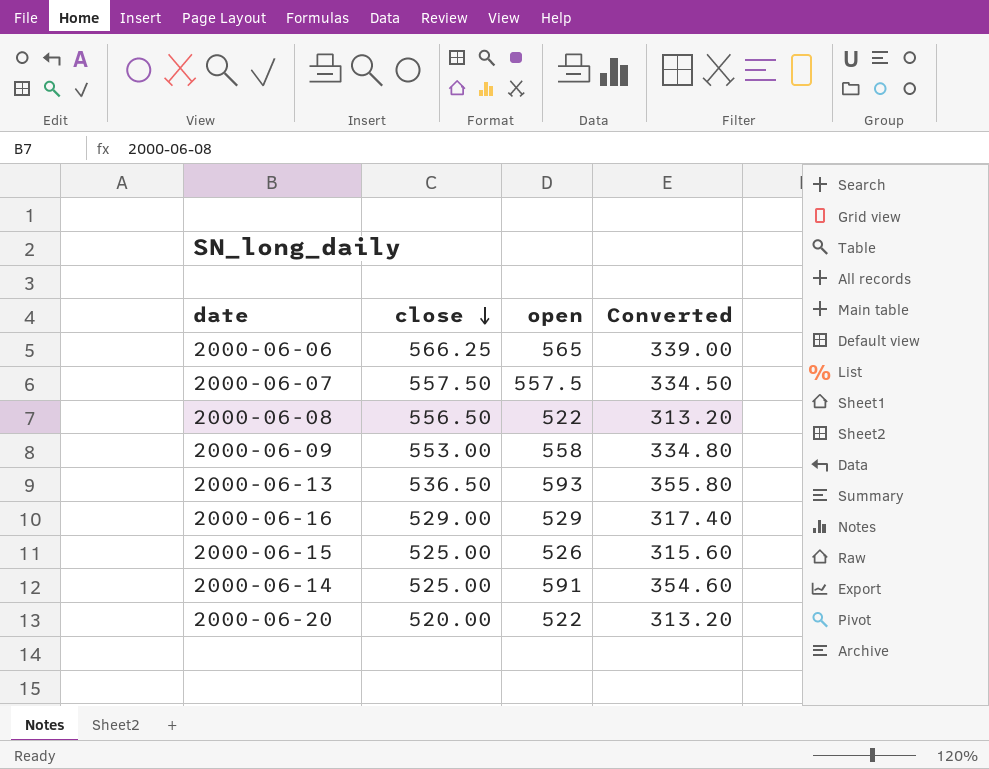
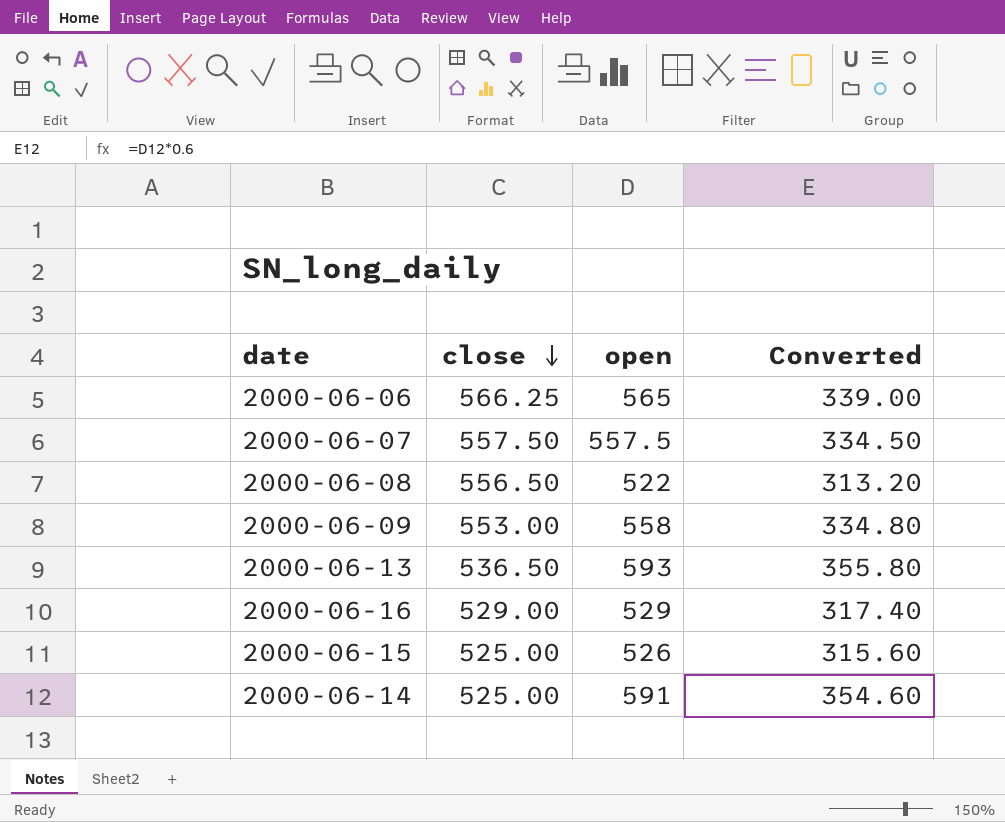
row 2000-06-20: 520.00 | 522 | 313.20 -> none

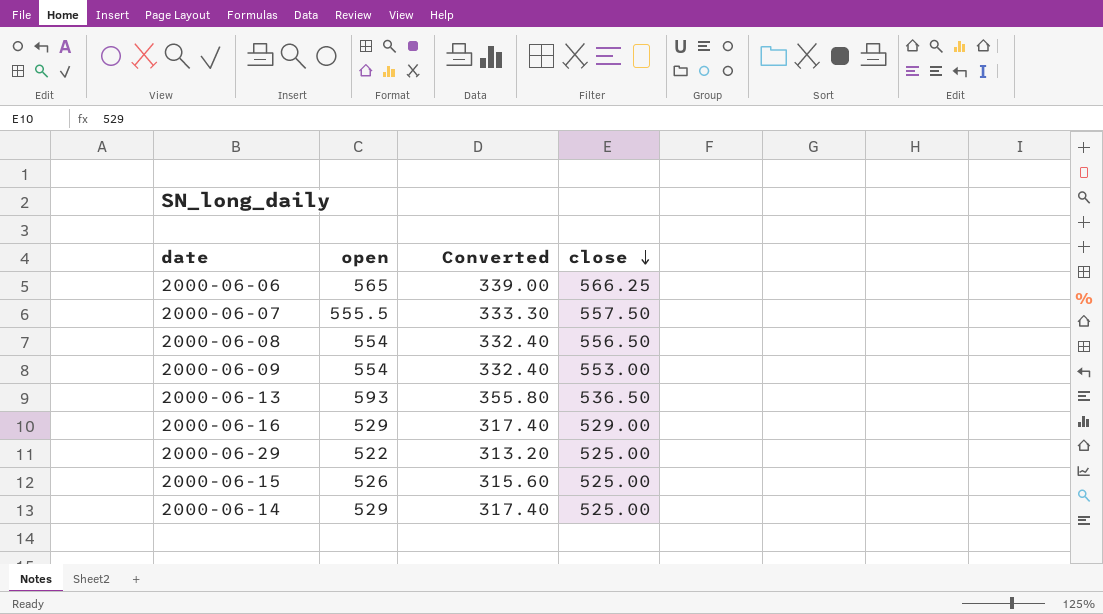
column close | position: 2 -> 4
2000-06-07 | open: 557.5 -> 555.5
2000-06-07 | Converted: 334.50 -> 333.30
2000-06-08 | open: 522 -> 554
2000-06-08 | Converted: 313.20 -> 332.40
2000-06-09 | open: 558 -> 554
2000-06-09 | Converted: 334.80 -> 332.40
row 2000-06-29: none -> 522 | 313.20 | 525.00
2000-06-14 | open: 591 -> 529
2000-06-14 | Converted: 354.60 -> 317.40

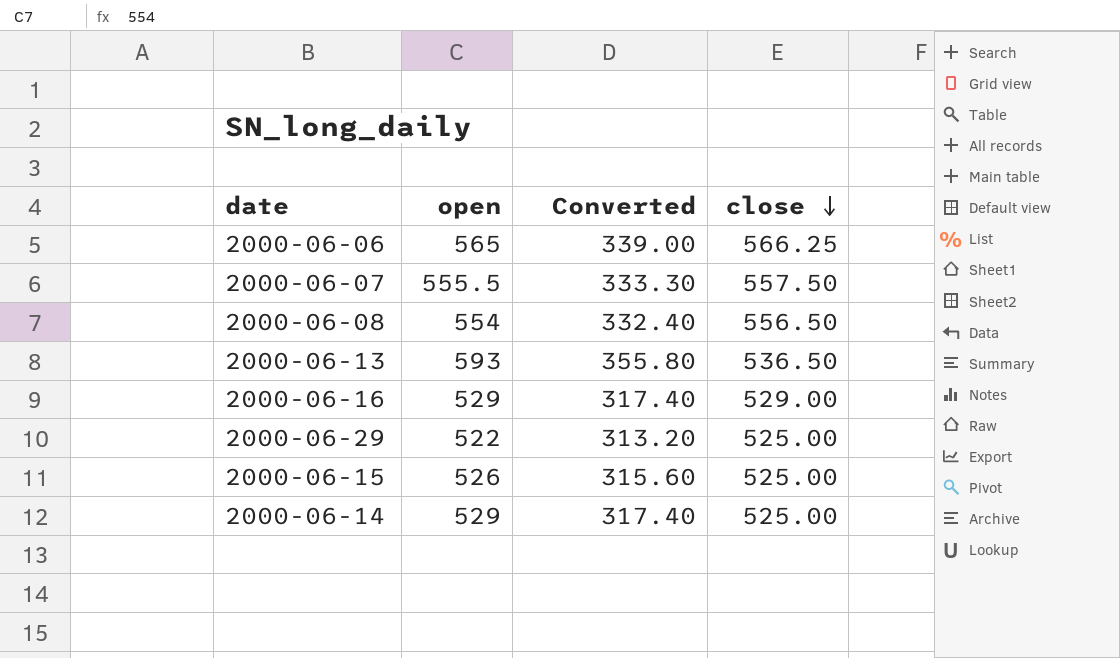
row 2000-06-09: 554 | 332.40 | 553.00 -> none

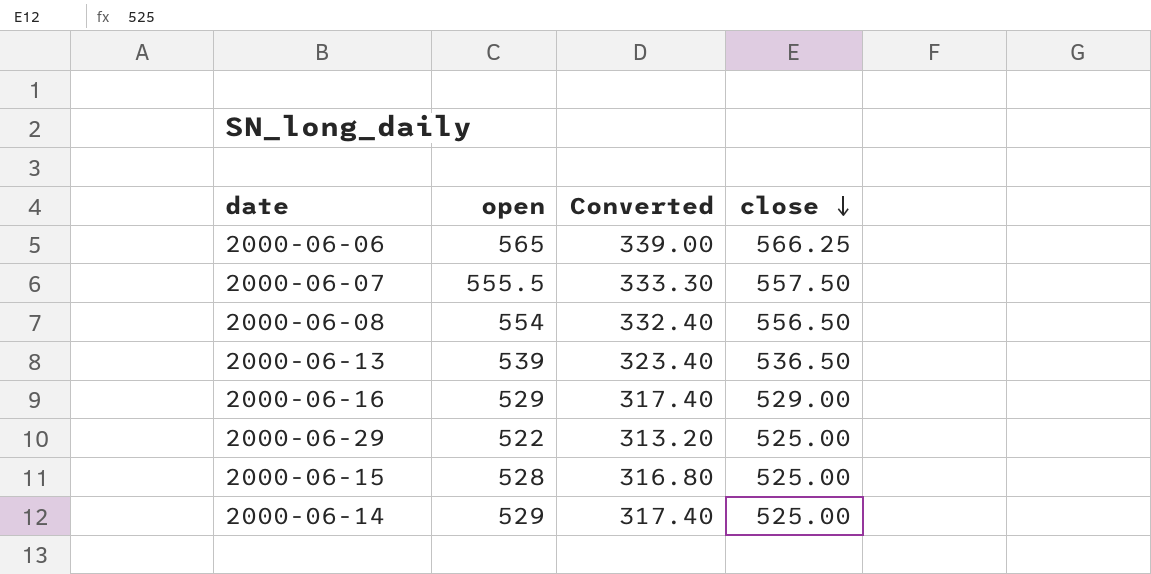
2000-06-13 | open: 593 -> 539
2000-06-13 | Converted: 355.80 -> 323.40
2000-06-15 | open: 526 -> 528
2000-06-15 | Converted: 315.60 -> 316.80

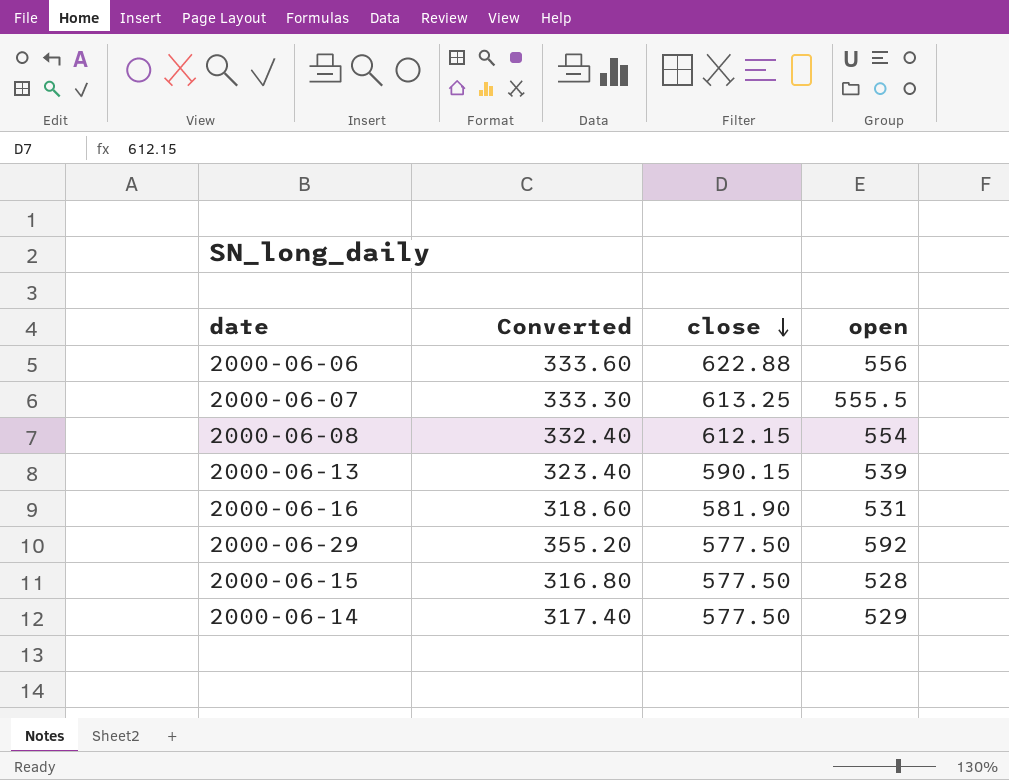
column open | position: 2 -> 4
2000-06-06 | Converted: 339.00 -> 333.60
2000-06-06 | close: 566.25 -> 622.88
2000-06-06 | open: 565 -> 556
2000-06-07 | close: 557.50 -> 613.25
2000-06-08 | close: 556.50 -> 612.15
2000-06-13 | close: 536.50 -> 590.15
2000-06-16 | Converted: 317.40 -> 318.60
2000-06-16 | close: 529.00 -> 581.90
2000-06-16 | open: 529 -> 531
2000-06-29 | Converted: 313.20 -> 355.20
2000-06-29 | close: 525.00 -> 577.50
2000-06-29 | open: 522 -> 592
2000-06-15 | close: 525.00 -> 577.50
2000-06-14 | close: 525.00 -> 577.50

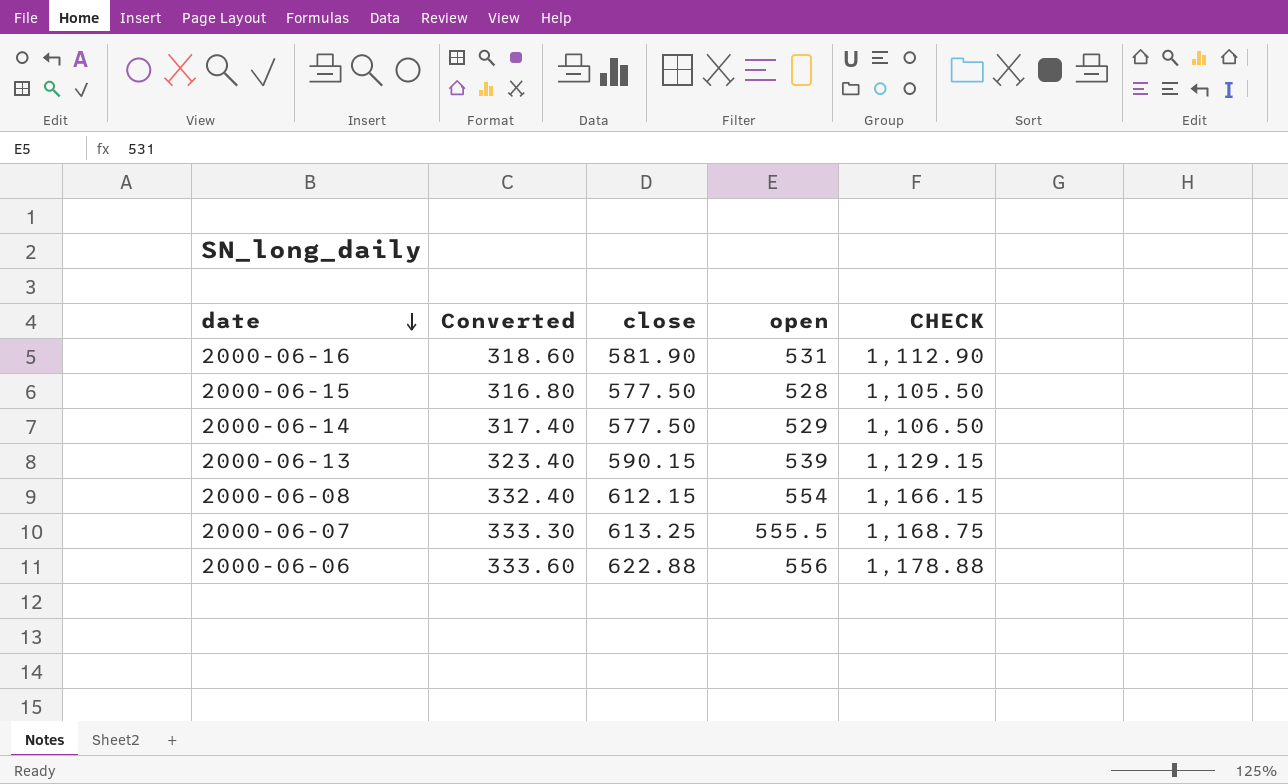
row order: close descending -> date descending
column CHECK | formula: none -> [close] + [open]
row 2000-06-29: 355.20 | 577.50 | 592 -> none

